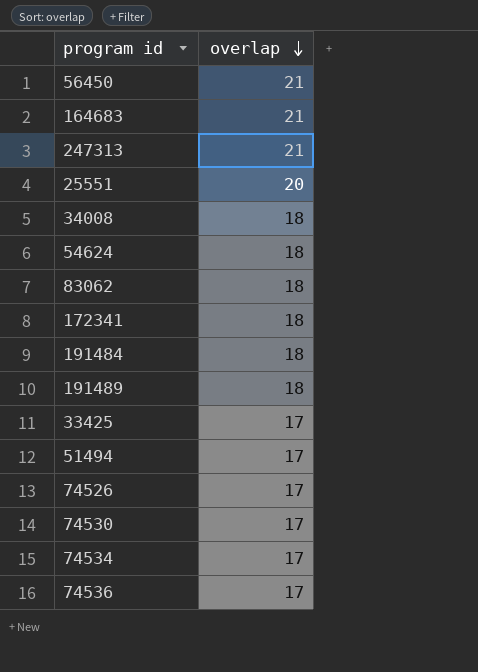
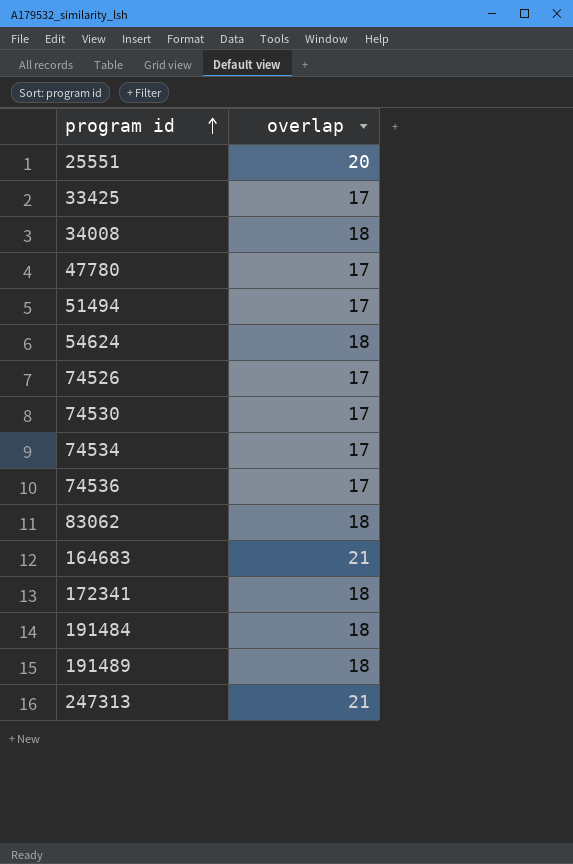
row order: overlap descending -> program id ascending
row 56450: 21 -> none
row 47780: none -> 17

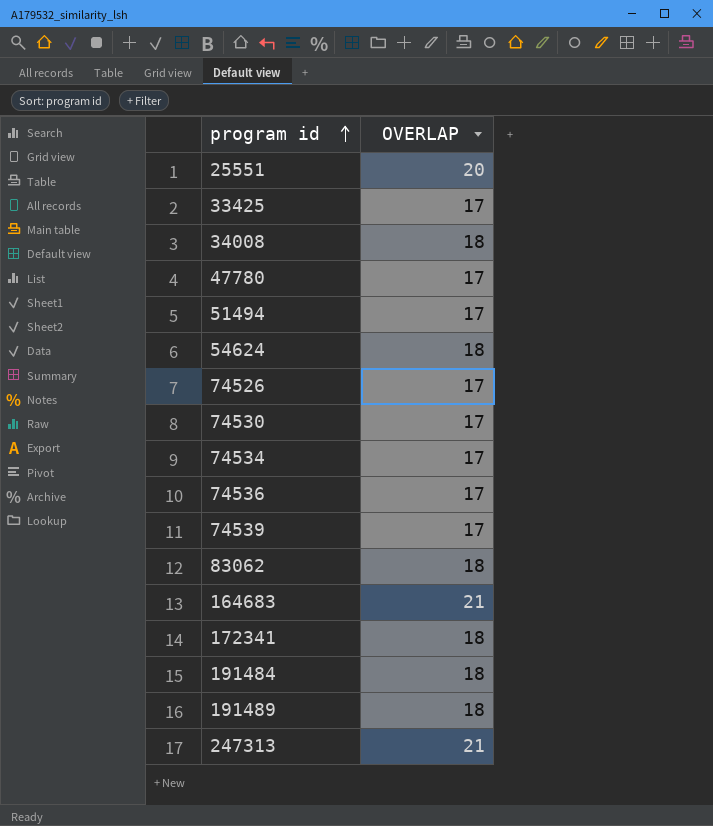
column name: overlap -> OVERLAP
row 74539: none -> 17

